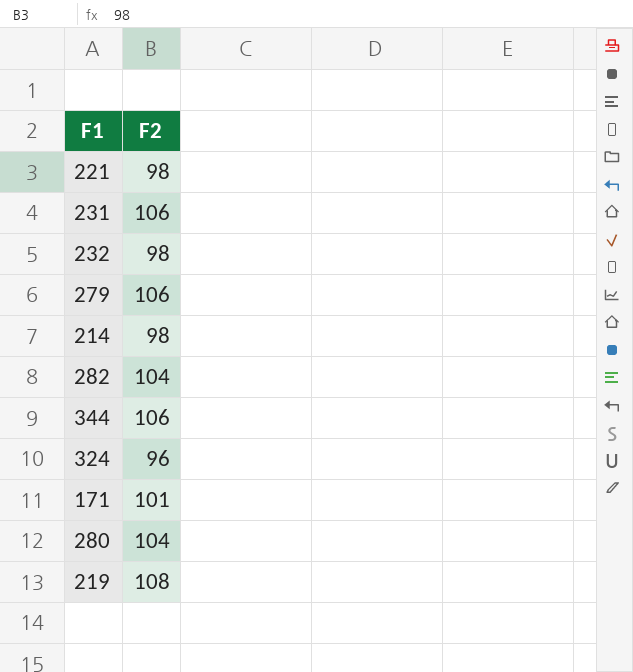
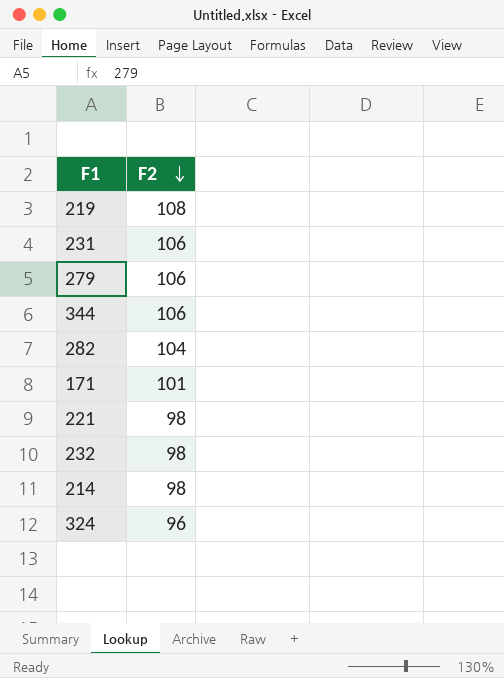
row order: none -> F2 descending
row 280: 104 -> none

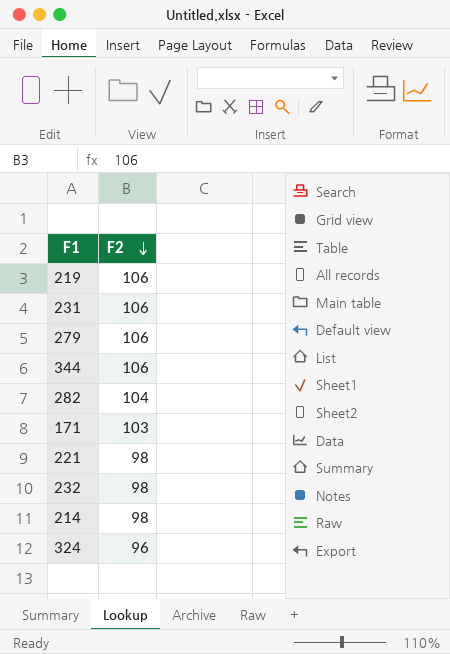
219 | F2: 108 -> 106
171 | F2: 101 -> 103

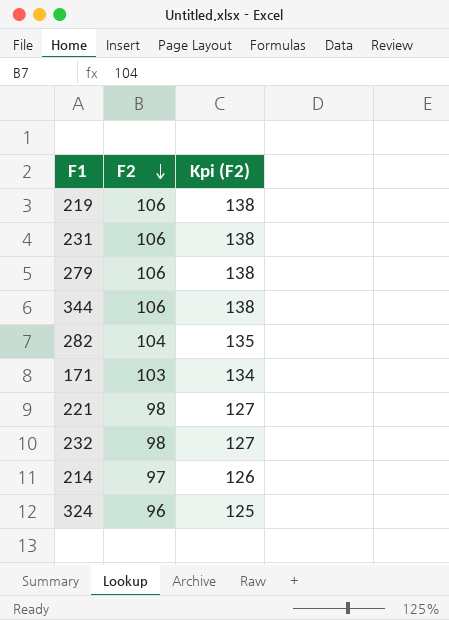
column Kpi (F2) | formula: none -> [F2] * 1.3
214 | F2: 98 -> 97

